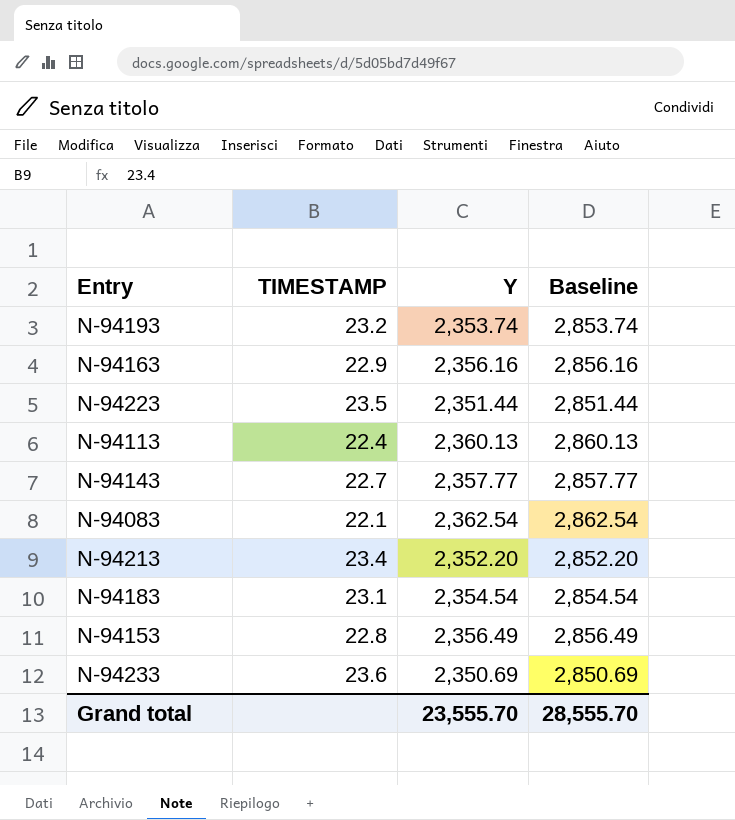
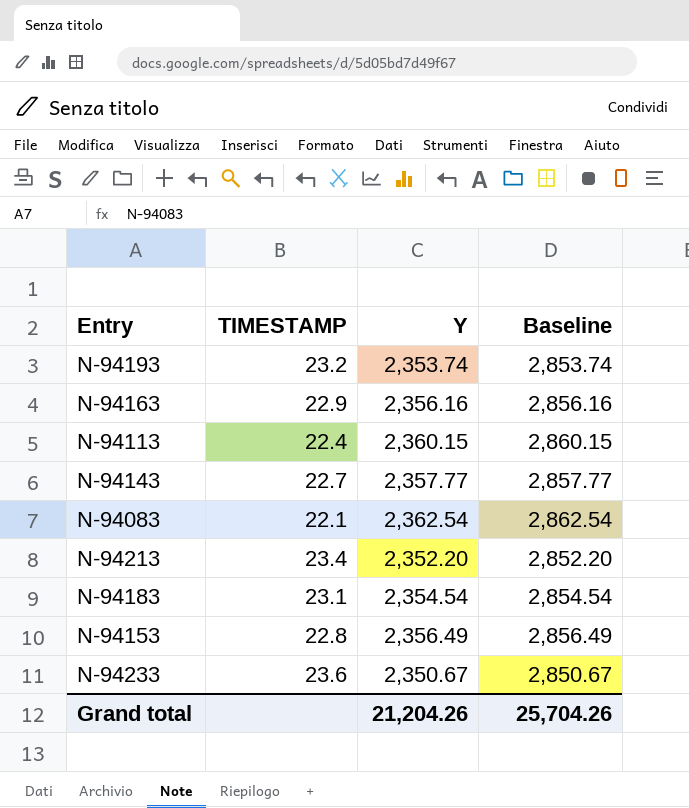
row N-94223: 23.5 | 2,351.44 | 2,851.44 -> none
N-94113 | Y: 2,360.13 -> 2,360.15
N-94113 | Baseline: 2,860.13 -> 2,860.15
N-94233 | Y: 2,350.69 -> 2,350.67
N-94233 | Baseline: 2,850.69 -> 2,850.67
Grand total | Y: 23,555.70 -> 21,204.26
Grand total | Baseline: 28,555.70 -> 25,704.26

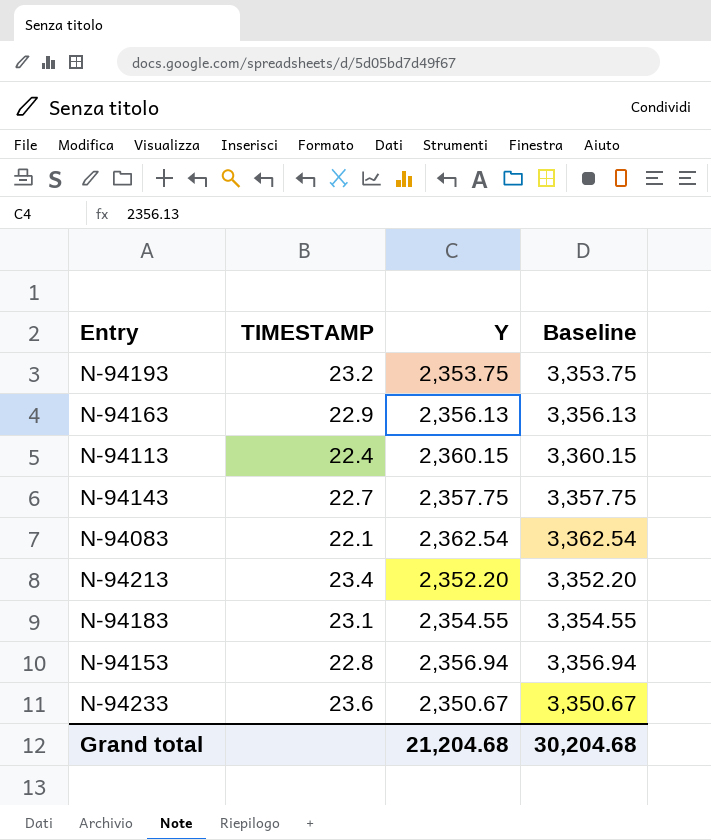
column Baseline | formula: [Y] + 500 -> [Y] + 1000
N-94193 | Y: 2,353.74 -> 2,353.75
N-94163 | Y: 2,356.16 -> 2,356.13
N-94143 | Y: 2,357.77 -> 2,357.75
N-94183 | Y: 2,354.54 -> 2,354.55
N-94153 | Y: 2,356.49 -> 2,356.94
Grand total | Y: 21,204.26 -> 21,204.68
Grand total | Baseline: 25,704.26 -> 30,204.68

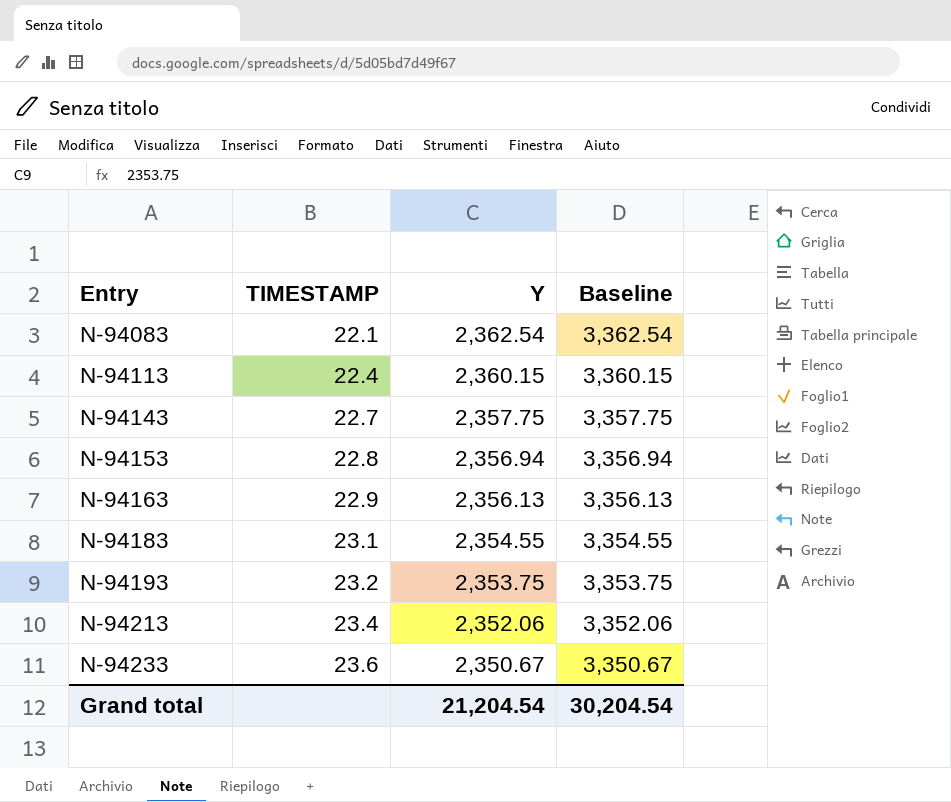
row order: none -> Entry ascending
N-94213 | Y: 2,352.20 -> 2,352.06
N-94213 | Baseline: 3,352.20 -> 3,352.06
Grand total | Y: 21,204.68 -> 21,204.54
Grand total | Baseline: 30,204.68 -> 30,204.54

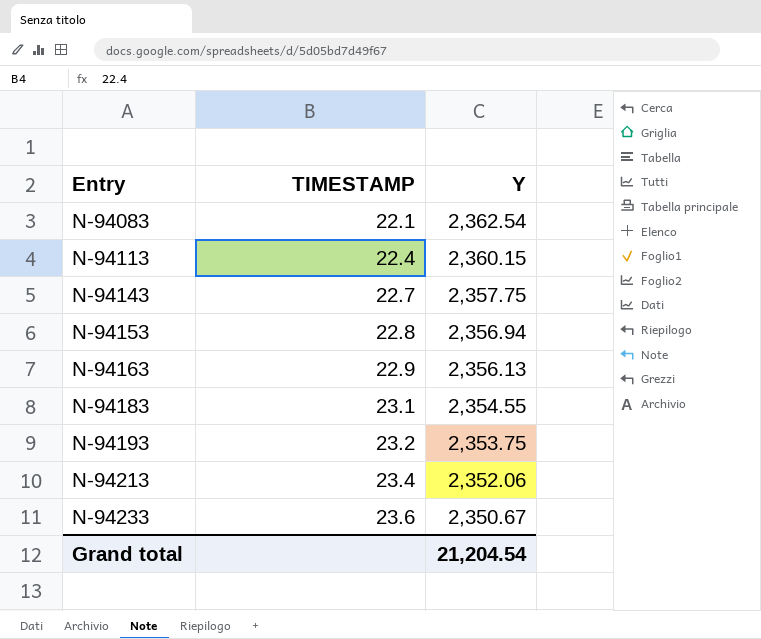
column Baseline | formula: [Y] + 1000 -> none

